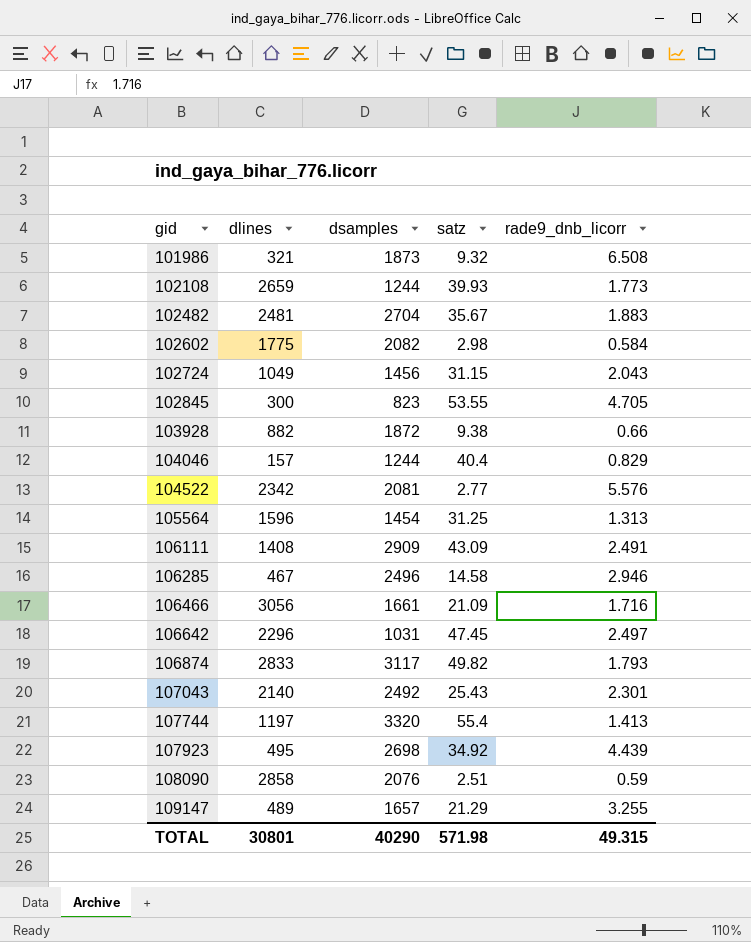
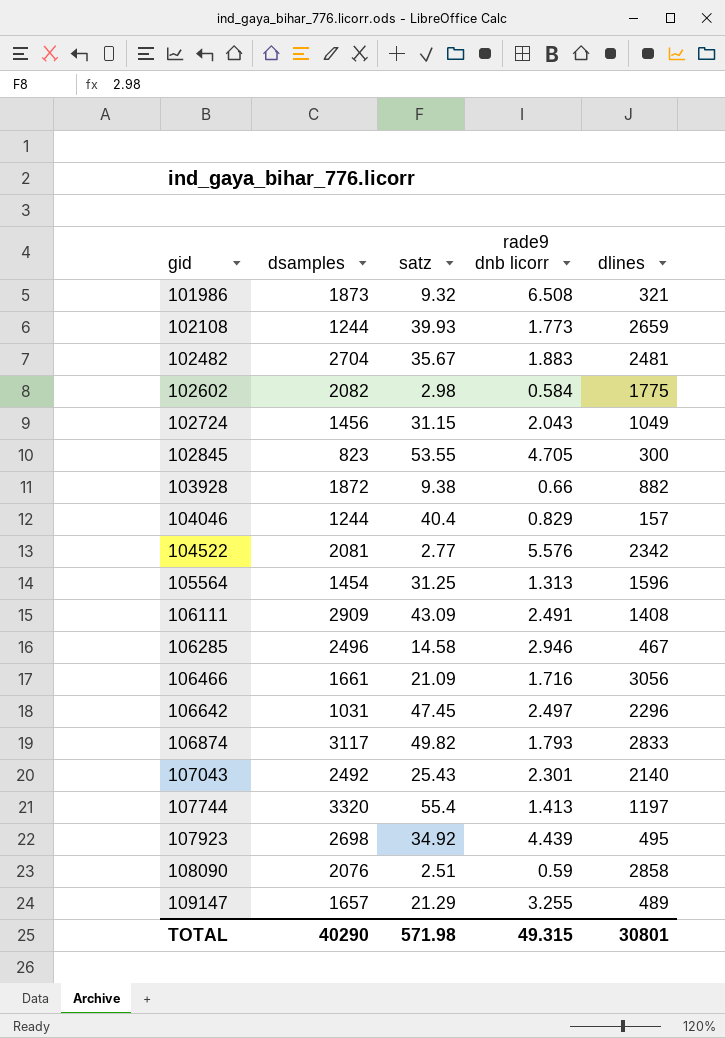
column name: rade9_dnb_licorr -> rade9 dnb licorr
column dlines | position: 2 -> 5

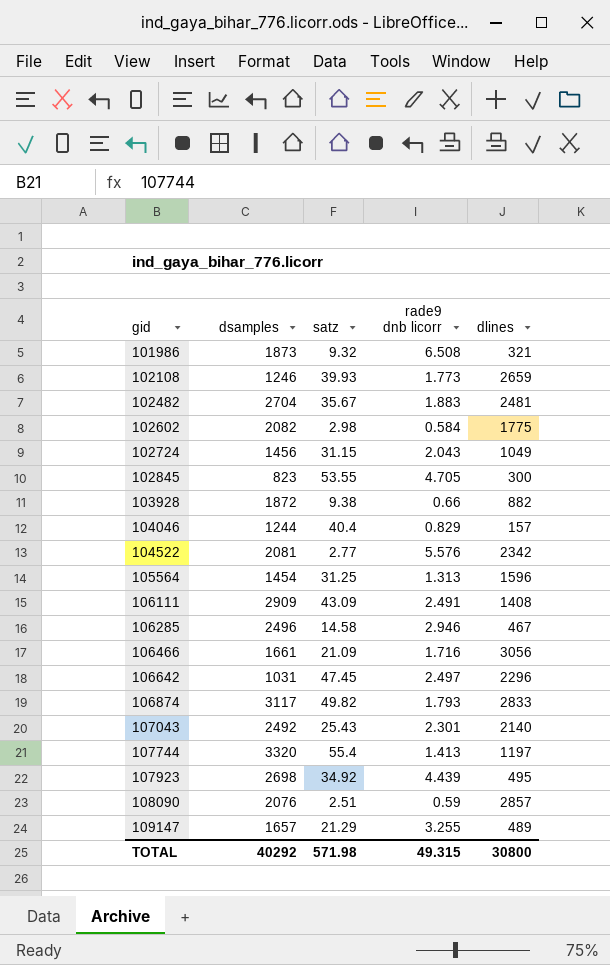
102108 | dsamples: 1244 -> 1246
108090 | dlines: 2858 -> 2857
TOTAL | dsamples: 40290 -> 40292
TOTAL | dlines: 30801 -> 30800

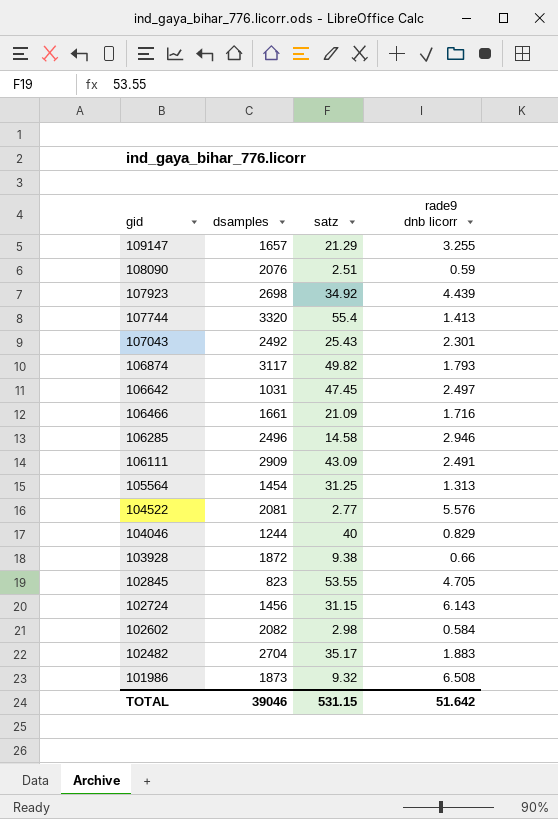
row order: gid ascending -> gid descending
column dlines | position: 5 -> none
row 102108: 1246 | 39.93 | 1.773 | 2659 -> none
104046 | satz: 40.4 -> 40
102724 | rade9 dnb licorr: 2.043 -> 6.143
102482 | satz: 35.67 -> 35.17
TOTAL | dsamples: 40292 -> 39046
TOTAL | satz: 571.98 -> 531.15
TOTAL | rade9 dnb licorr: 49.315 -> 51.642

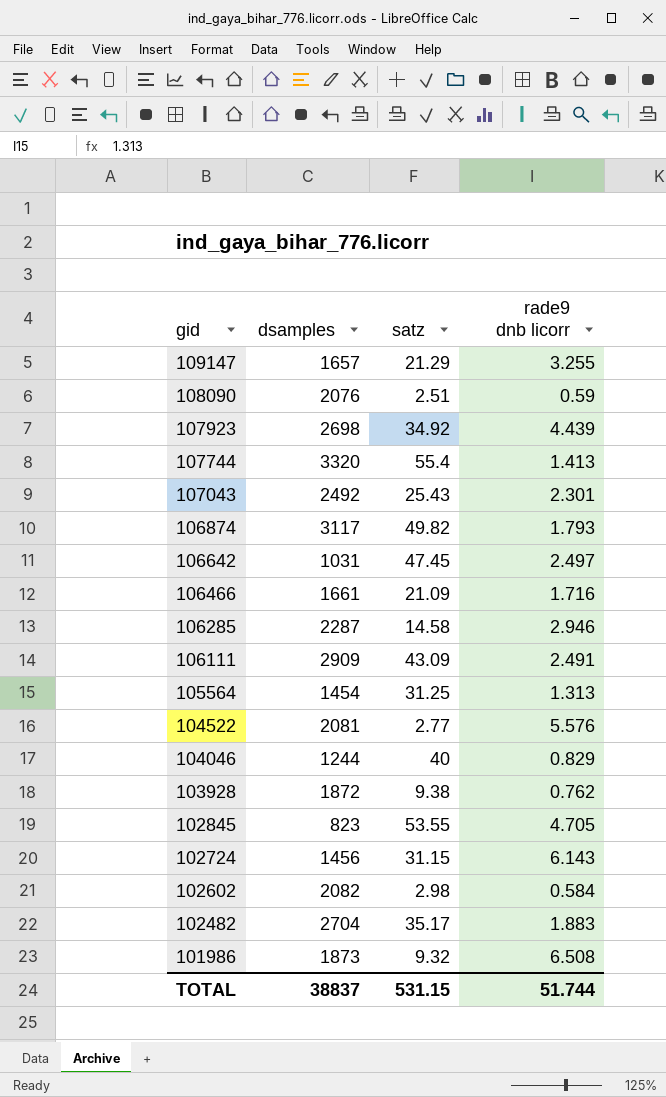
106285 | dsamples: 2496 -> 2287
103928 | rade9 dnb licorr: 0.66 -> 0.762
TOTAL | dsamples: 39046 -> 38837
TOTAL | rade9 dnb licorr: 51.642 -> 51.744

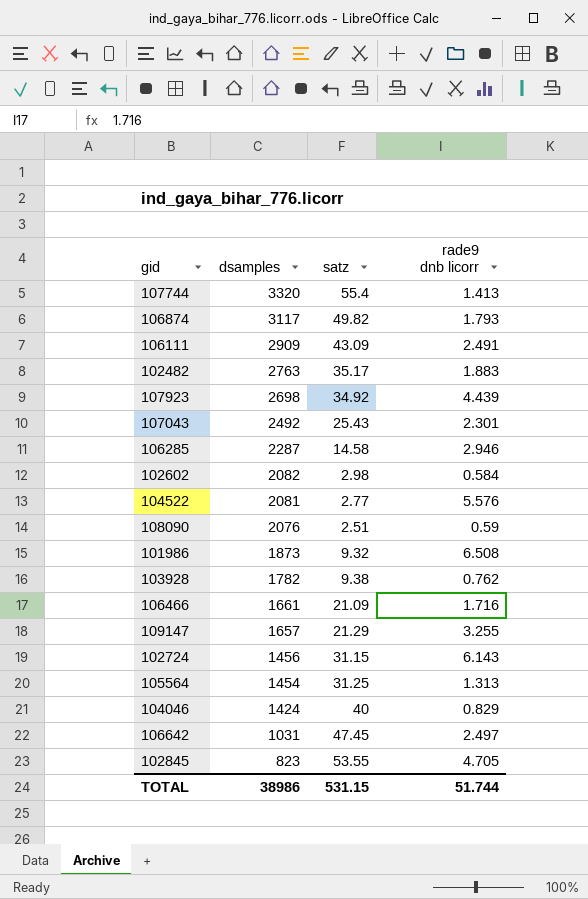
row order: gid descending -> dsamples descending
102482 | dsamples: 2704 -> 2763
103928 | dsamples: 1872 -> 1782
104046 | dsamples: 1244 -> 1424
TOTAL | dsamples: 38837 -> 38986

